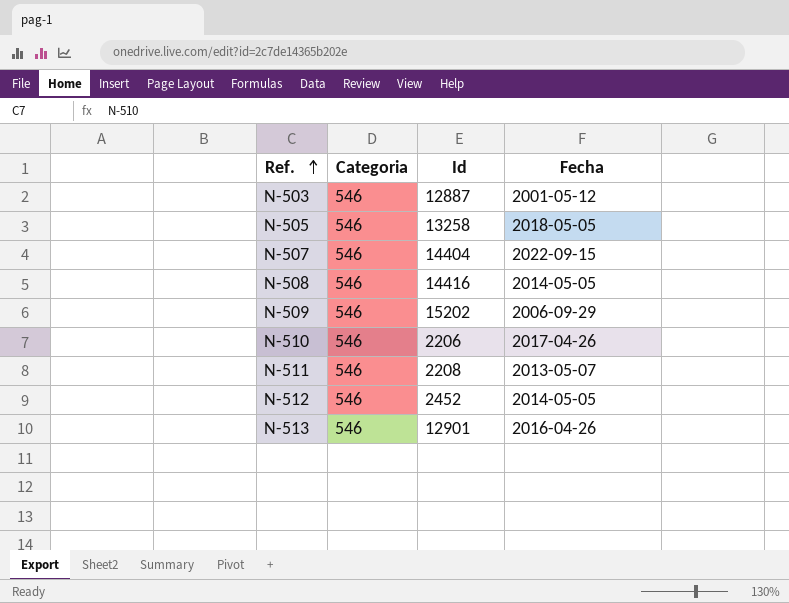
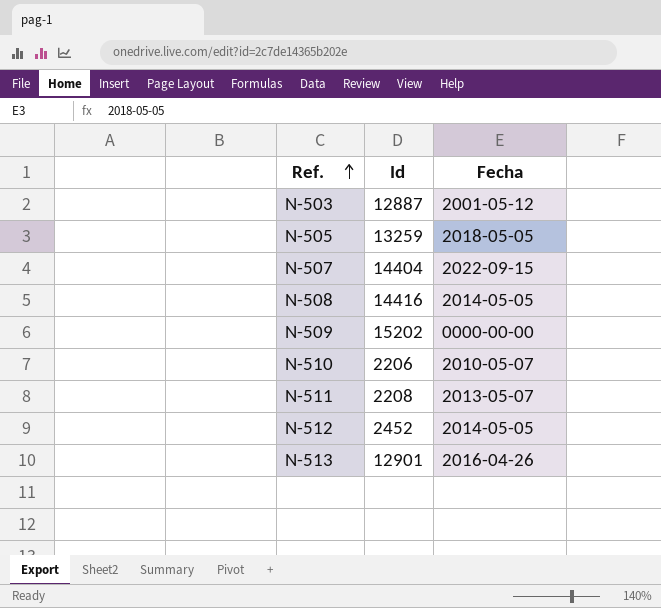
column Categoria | position: 2 -> none
N-505 | Id: 13258 -> 13259
N-509 | Fecha: 2006-09-29 -> 0000-00-00
N-510 | Fecha: 2017-04-26 -> 2010-05-07

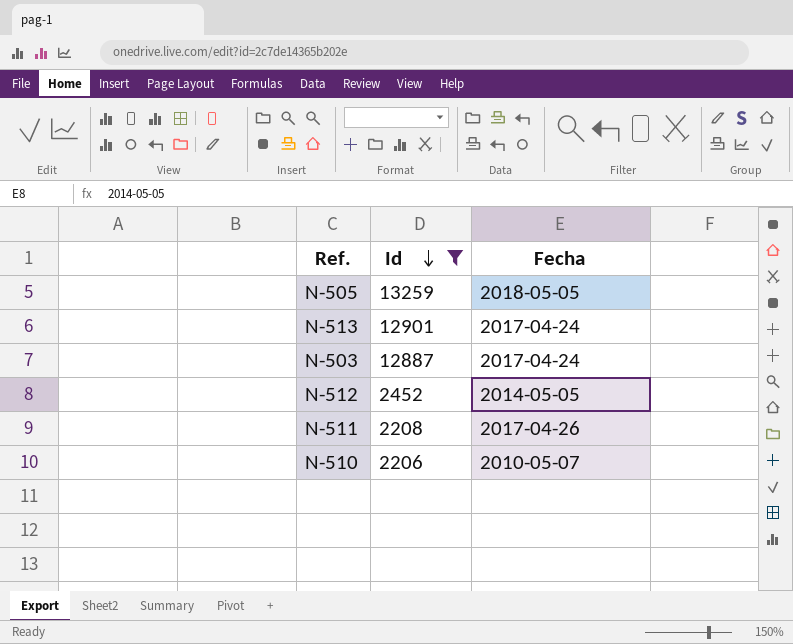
filter: none -> Id <= 13259
row order: Ref. ascending -> Id descending
N-513 | Fecha: 2016-04-26 -> 2017-04-24
N-503 | Fecha: 2001-05-12 -> 2017-04-24
N-511 | Fecha: 2013-05-07 -> 2017-04-26

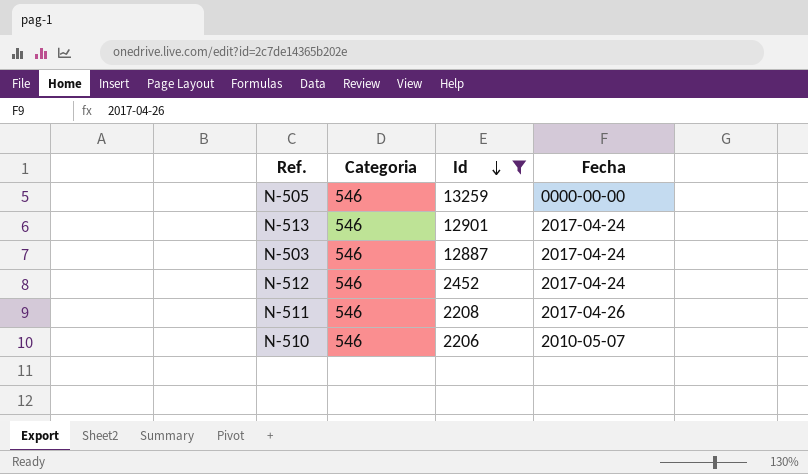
column Categoria | position: none -> 2
N-505 | Fecha: 2018-05-05 -> 0000-00-00
N-512 | Fecha: 2014-05-05 -> 2017-04-24

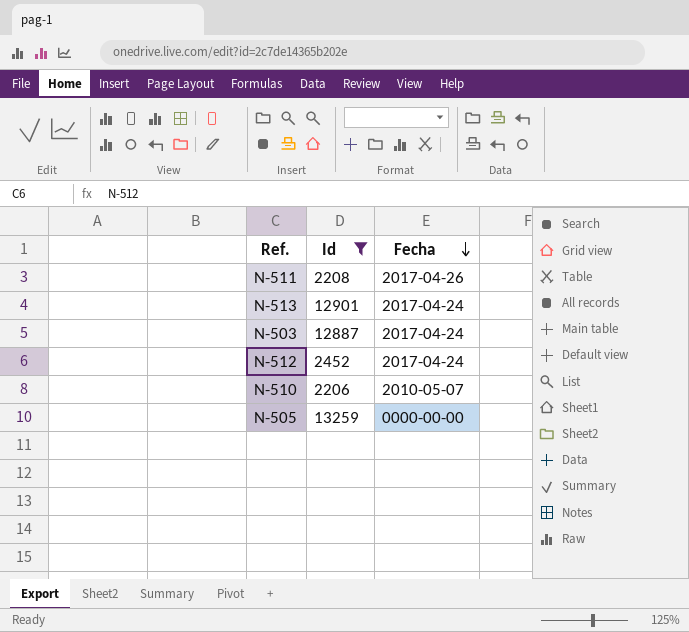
row order: Id descending -> Fecha descending
column Categoria | position: 2 -> none

